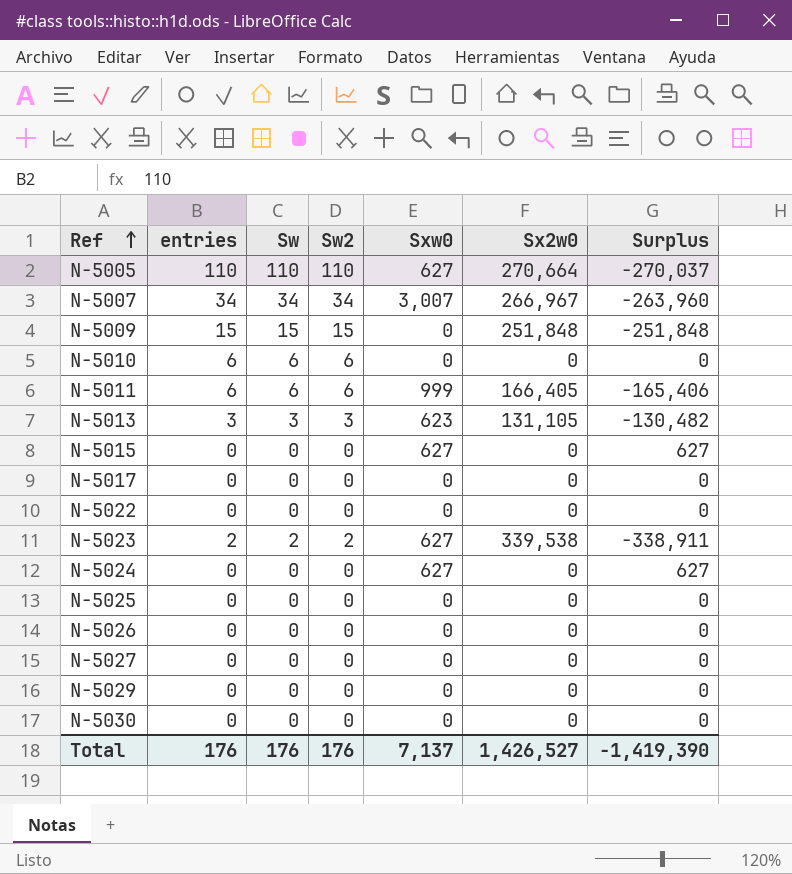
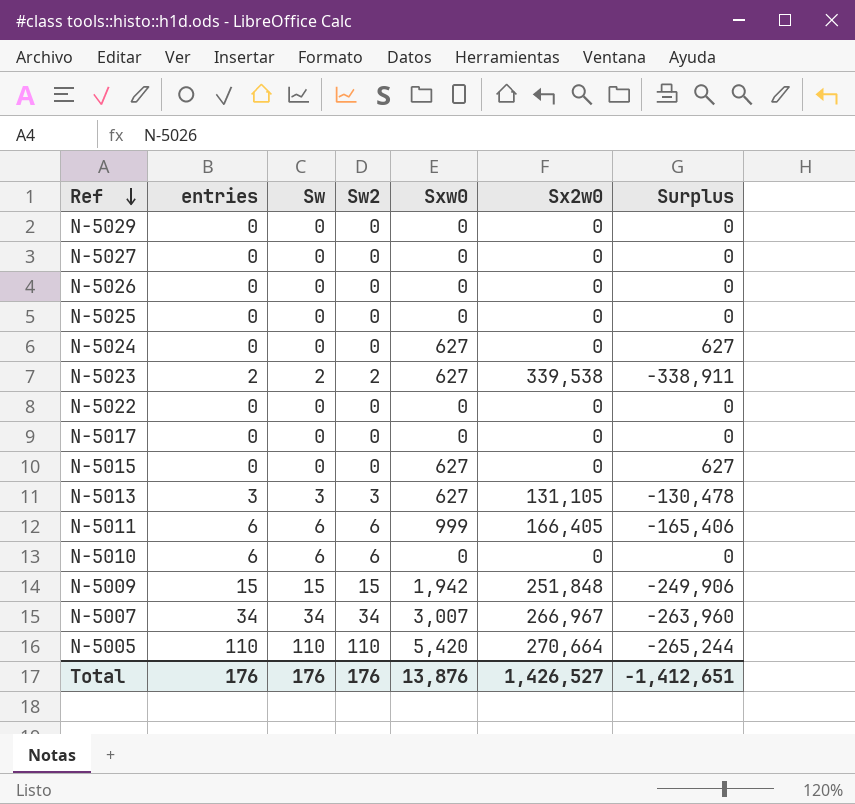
row order: Ref ascending -> Ref descending
row N-5030: 0 | 0 | 0 | 0 | 0 | 0 -> none
N-5013 | Sxw0: 623 -> 627
N-5013 | Surplus: -130,482 -> -130,478
N-5009 | Sxw0: 0 -> 1,942
N-5009 | Surplus: -251,848 -> -249,906
N-5005 | Sxw0: 627 -> 5,420
N-5005 | Surplus: -270,037 -> -265,244
Total | Sxw0: 7,137 -> 13,876
Total | Surplus: -1,419,390 -> -1,412,651

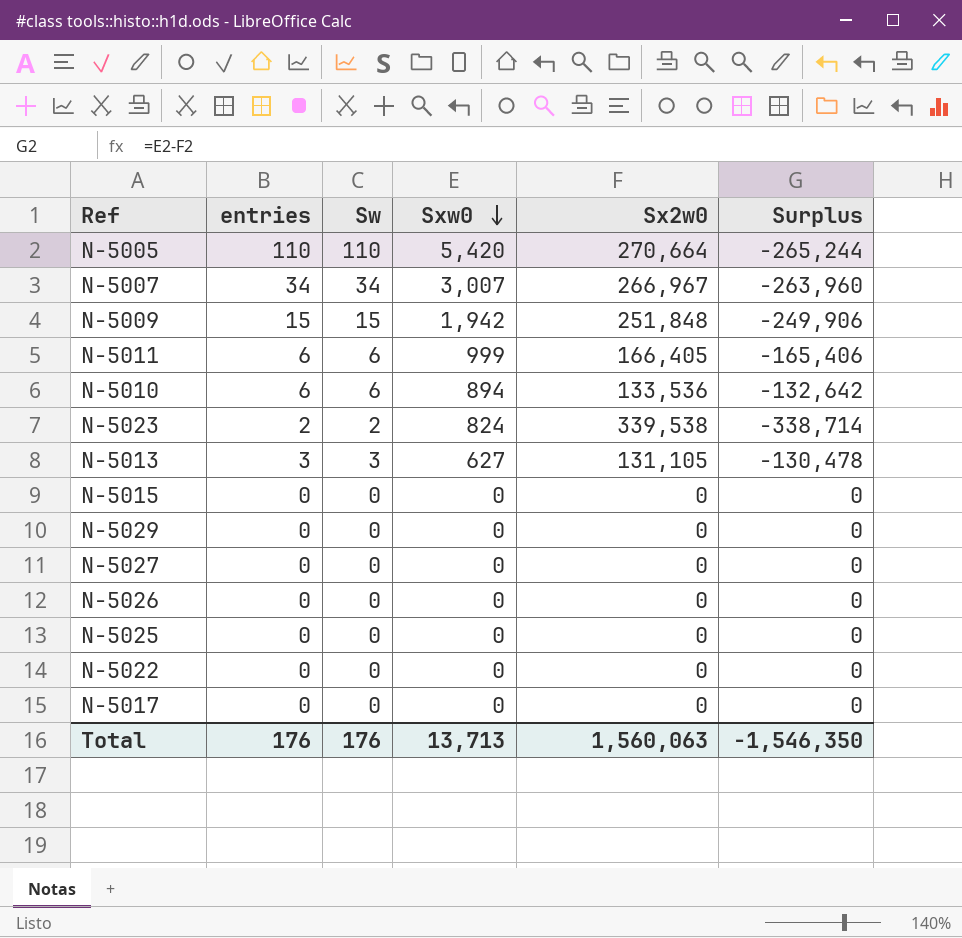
row order: Ref descending -> Sxw0 descending
column Sw2 | position: 4 -> none
row N-5024: 0 | 0 | 0 | 627 | 0 | 627 -> none
N-5010 | Sxw0: 0 -> 894
N-5010 | Sx2w0: 0 -> 133,536
N-5010 | Surplus: 0 -> -132,642
N-5023 | Sxw0: 627 -> 824
N-5023 | Surplus: -338,911 -> -338,714
N-5015 | Sxw0: 627 -> 0
N-5015 | Surplus: 627 -> 0
Total | Sxw0: 13,876 -> 13,713
Total | Sx2w0: 1,426,527 -> 1,560,063
Total | Surplus: -1,412,651 -> -1,546,350

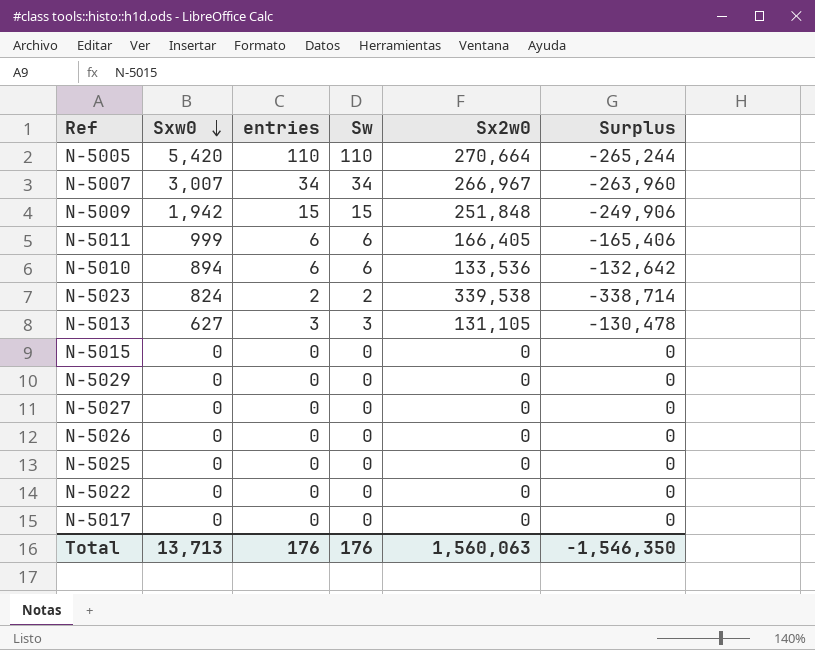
column Sxw0 | position: 4 -> 2

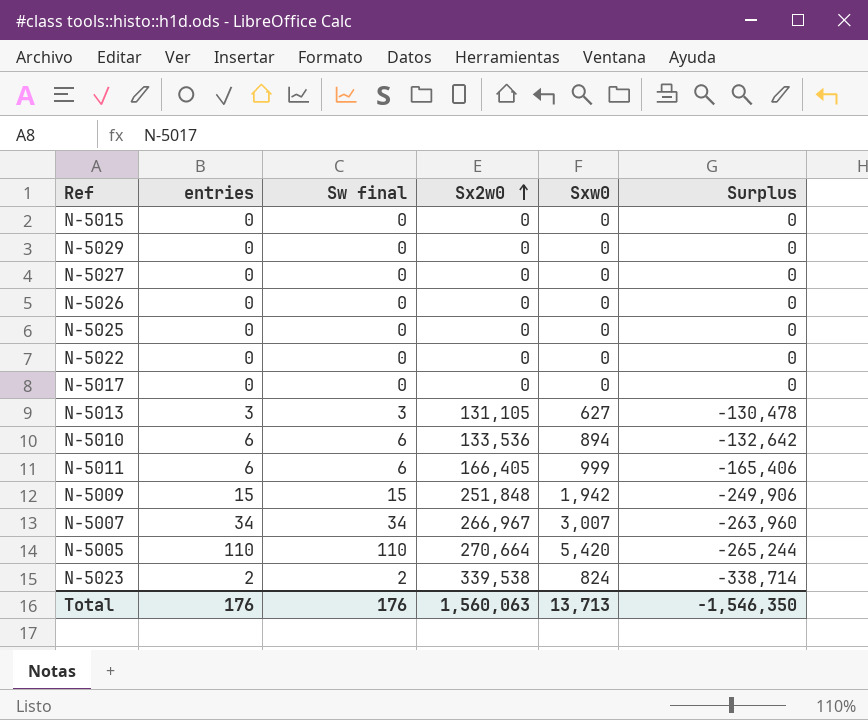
row order: Sxw0 descending -> Sx2w0 ascending
column name: Sw -> Sw final
column Sxw0 | position: 2 -> 5

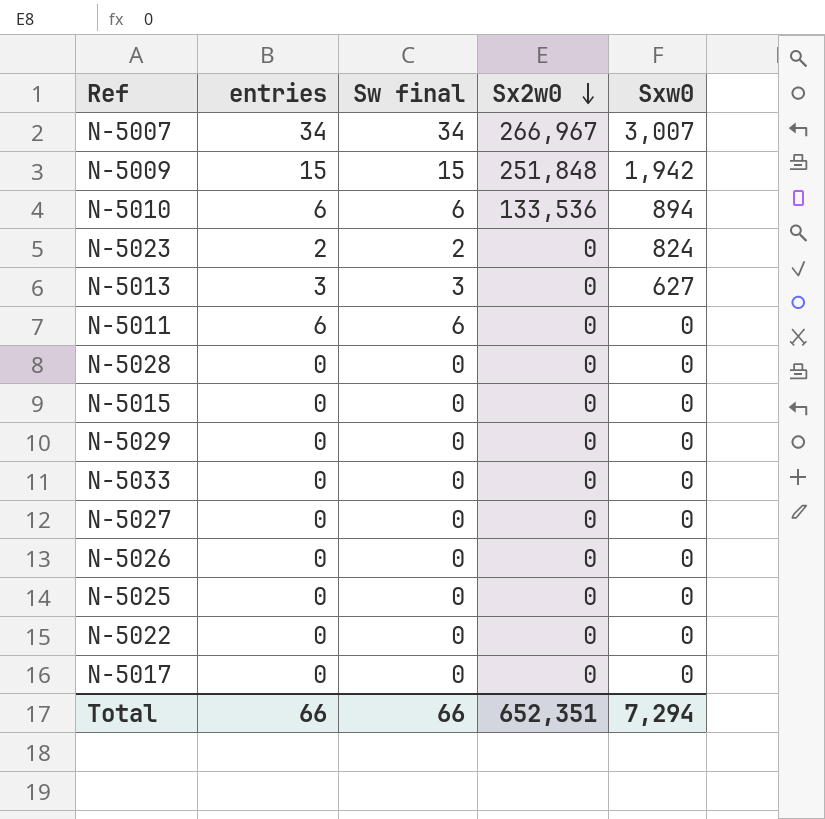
row order: Sx2w0 ascending -> Sx2w0 descending
column Surplus | formula: [Sxw0] - [Sx2w0] -> none
row N-5005: 110 | 110 | 270,664 | 5,420 | -265,244 -> none
N-5023 | Sx2w0: 339,538 -> 0
N-5013 | Sx2w0: 131,105 -> 0
N-5011 | Sx2w0: 166,405 -> 0
N-5011 | Sxw0: 999 -> 0
row N-5028: none -> 0 | 0 | 0 | 0
row N-5033: none -> 0 | 0 | 0 | 0
Total | entries: 176 -> 66
Total | Sw final: 176 -> 66
Total | Sx2w0: 1,560,063 -> 652,351
Total | Sxw0: 13,713 -> 7,294

